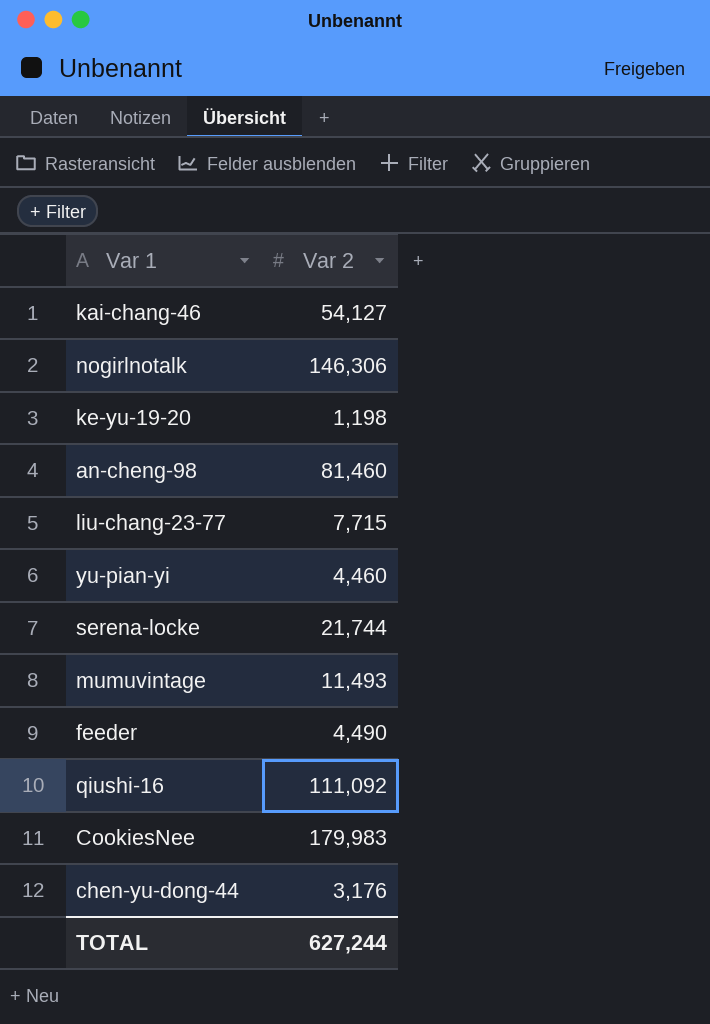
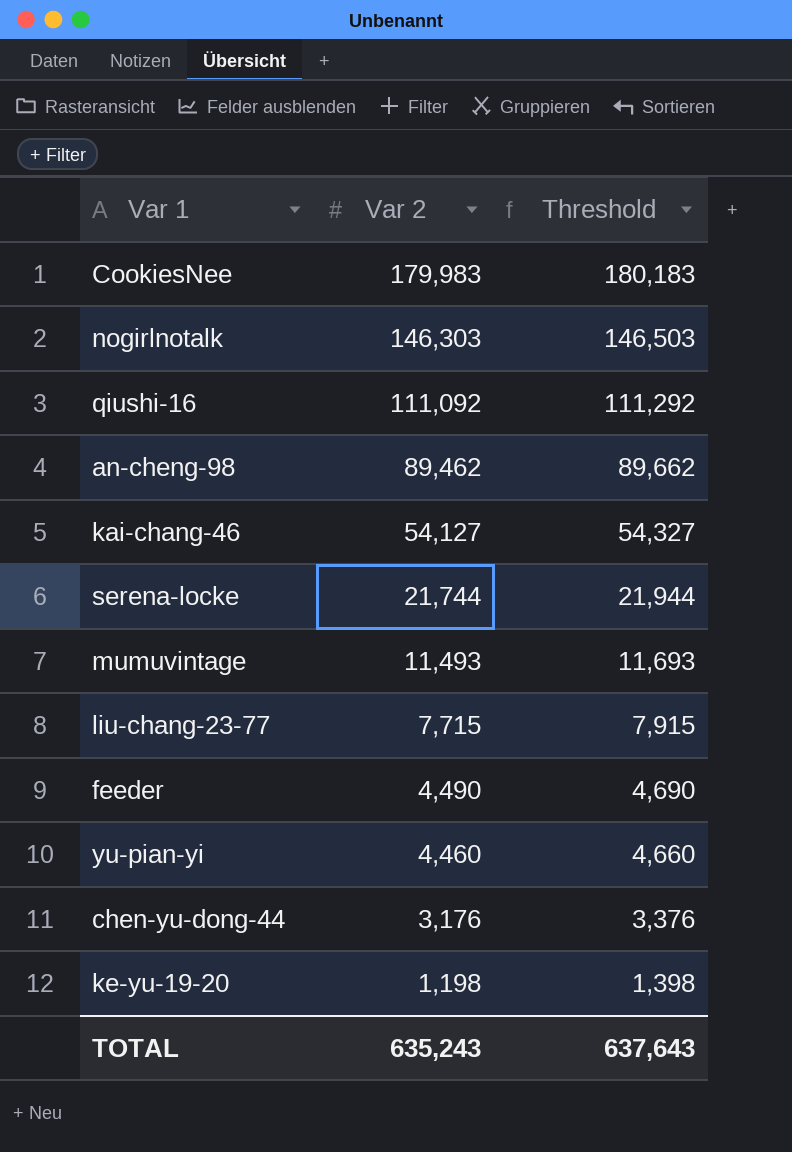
row order: none -> Var 2 descending
column Threshold | formula: none -> [Var 2] + 200
nogirlnotalk | Var 2: 146,306 -> 146,303
an-cheng-98 | Var 2: 81,460 -> 89,462
TOTAL | Var 2: 627,244 -> 635,243

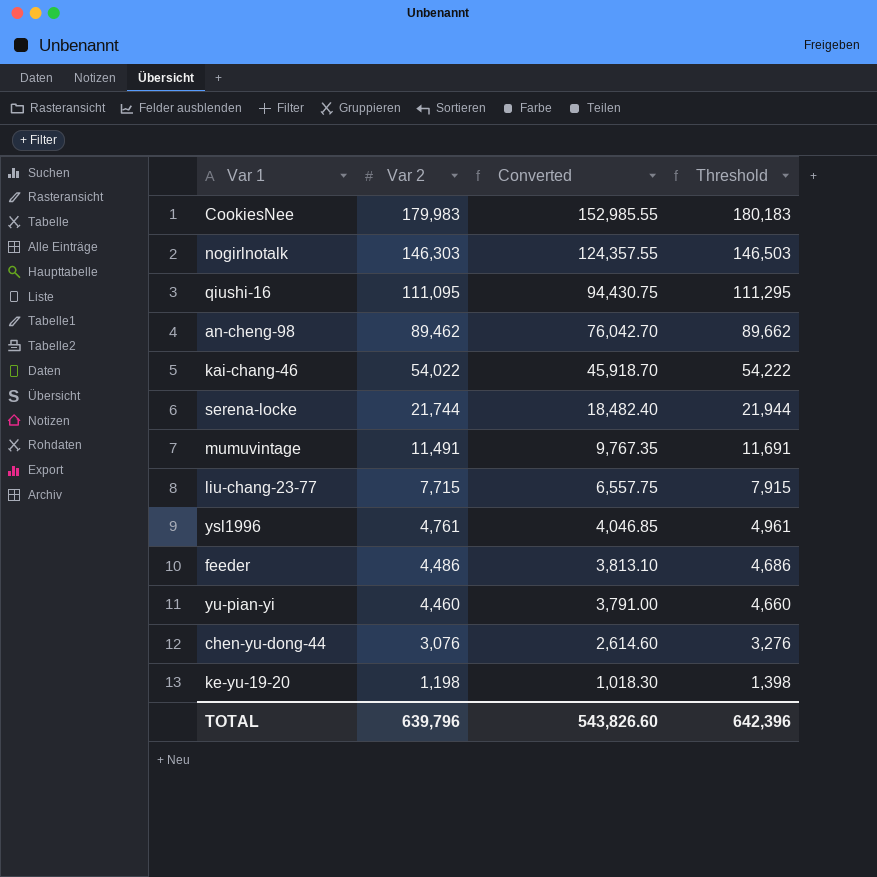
column Converted | formula: none -> [Var 2] * 0.85
qiushi-16 | Var 2: 111,092 -> 111,095
qiushi-16 | Threshold: 111,292 -> 111,295
kai-chang-46 | Var 2: 54,127 -> 54,022
kai-chang-46 | Threshold: 54,327 -> 54,222
mumuvintage | Var 2: 11,493 -> 11,491
mumuvintage | Threshold: 11,693 -> 11,691
row ysl1996: none -> 4,761 | 4,046.85 | 4,961
feeder | Var 2: 4,490 -> 4,486
feeder | Threshold: 4,690 -> 4,686
chen-yu-dong-44 | Var 2: 3,176 -> 3,076
chen-yu-dong-44 | Threshold: 3,376 -> 3,276
TOTAL | Var 2: 635,243 -> 639,796
TOTAL | Threshold: 637,643 -> 642,396

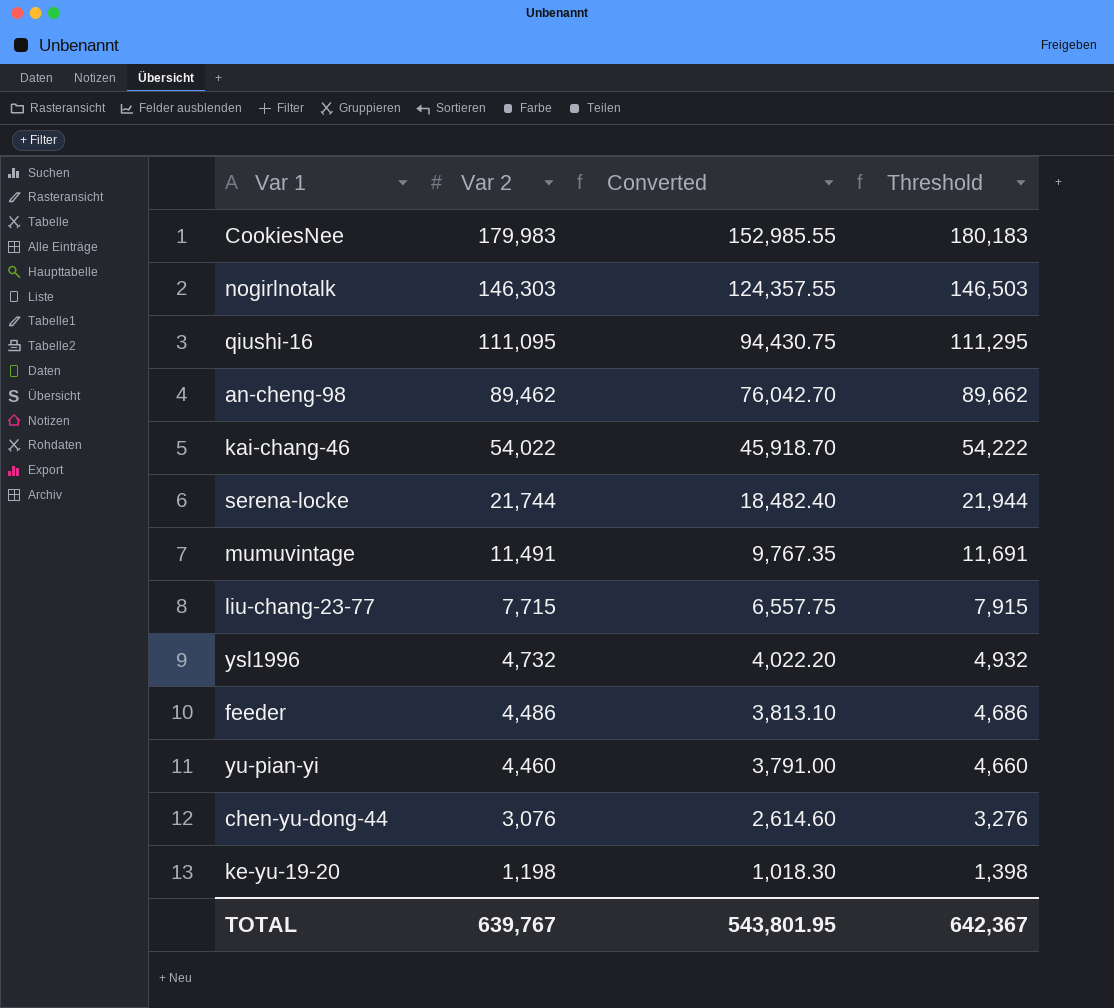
ysl1996 | Var 2: 4,761 -> 4,732
ysl1996 | Converted: 4,046.85 -> 4,022.20
ysl1996 | Threshold: 4,961 -> 4,932
TOTAL | Var 2: 639,796 -> 639,767
TOTAL | Converted: 543,826.60 -> 543,801.95
TOTAL | Threshold: 642,396 -> 642,367

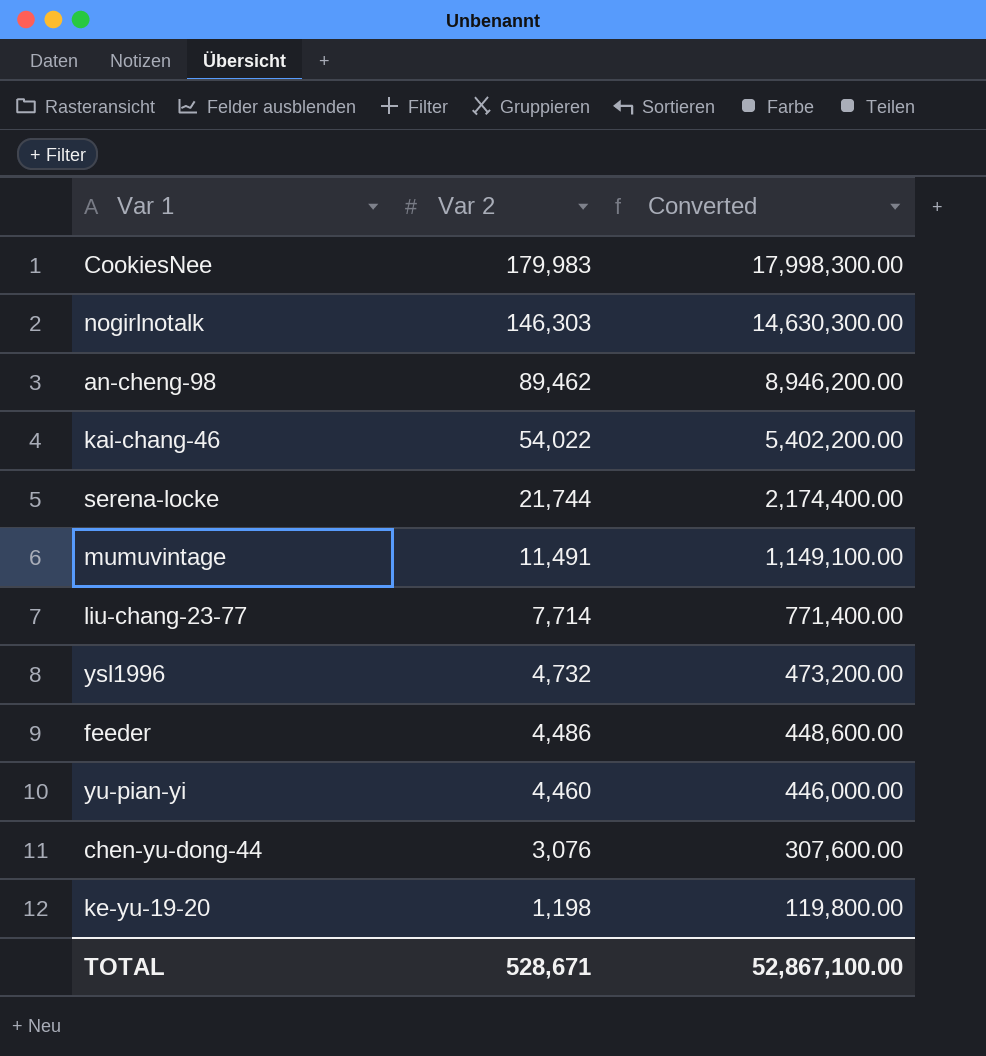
column Threshold | formula: [Var 2] + 200 -> none
column Converted | formula: [Var 2] * 0.85 -> [Var 2] * 100
row qiushi-16: 111,095 | 94,430.75 | 111,295 -> none
liu-chang-23-77 | Var 2: 7,715 -> 7,714
TOTAL | Var 2: 639,767 -> 528,671
TOTAL | Converted: 543,801.95 -> 52,867,100.00

